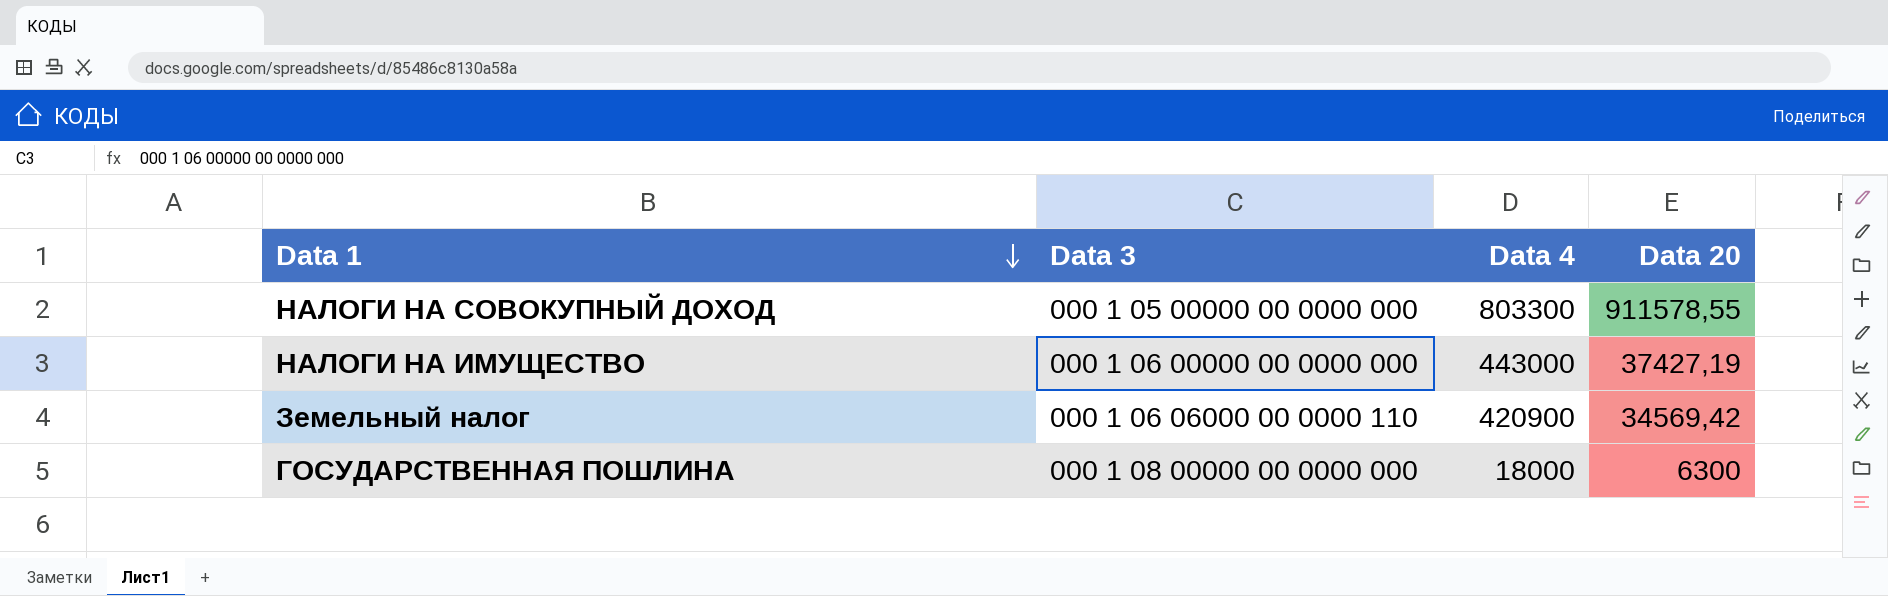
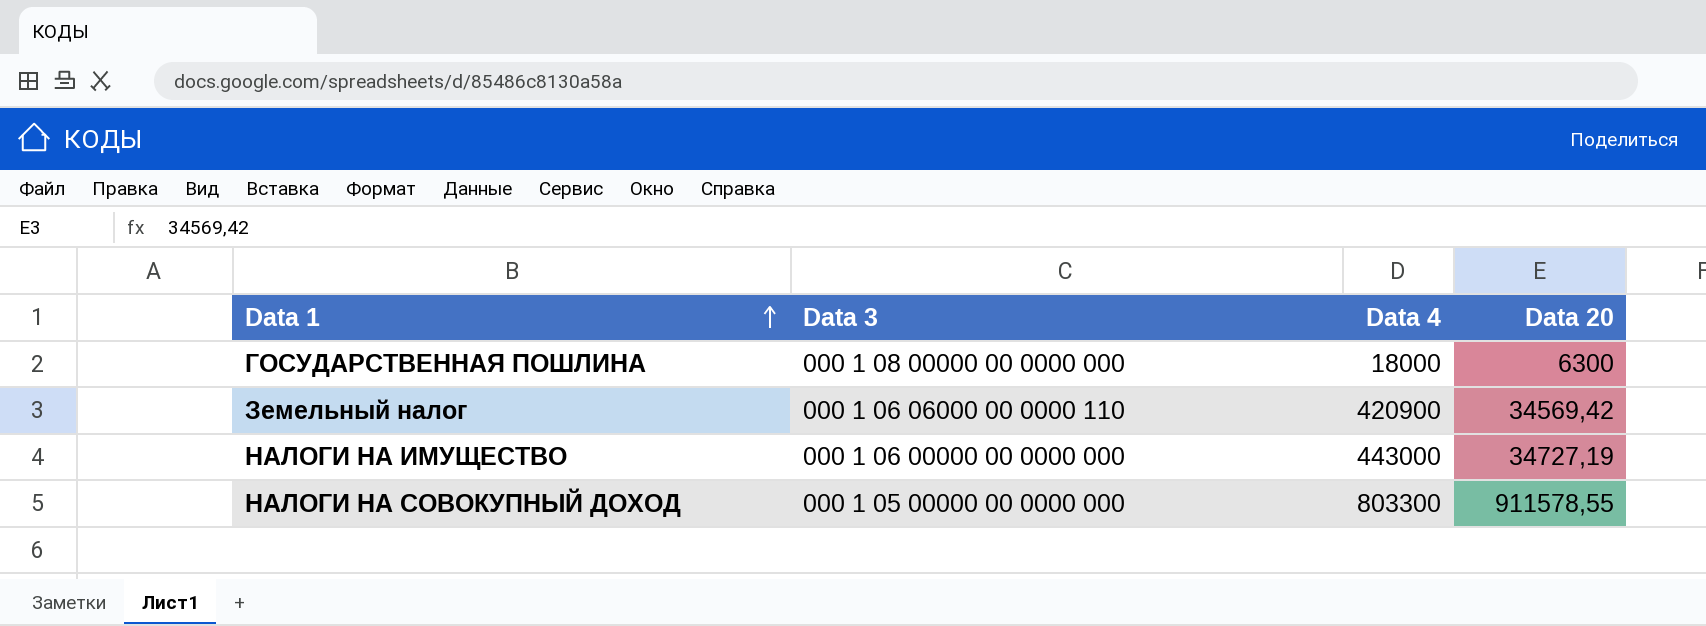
row order: Data 1 descending -> Data 1 ascending
НАЛОГИ НА ИМУЩЕСТВО | Data 20: 37427,19 -> 34727,19

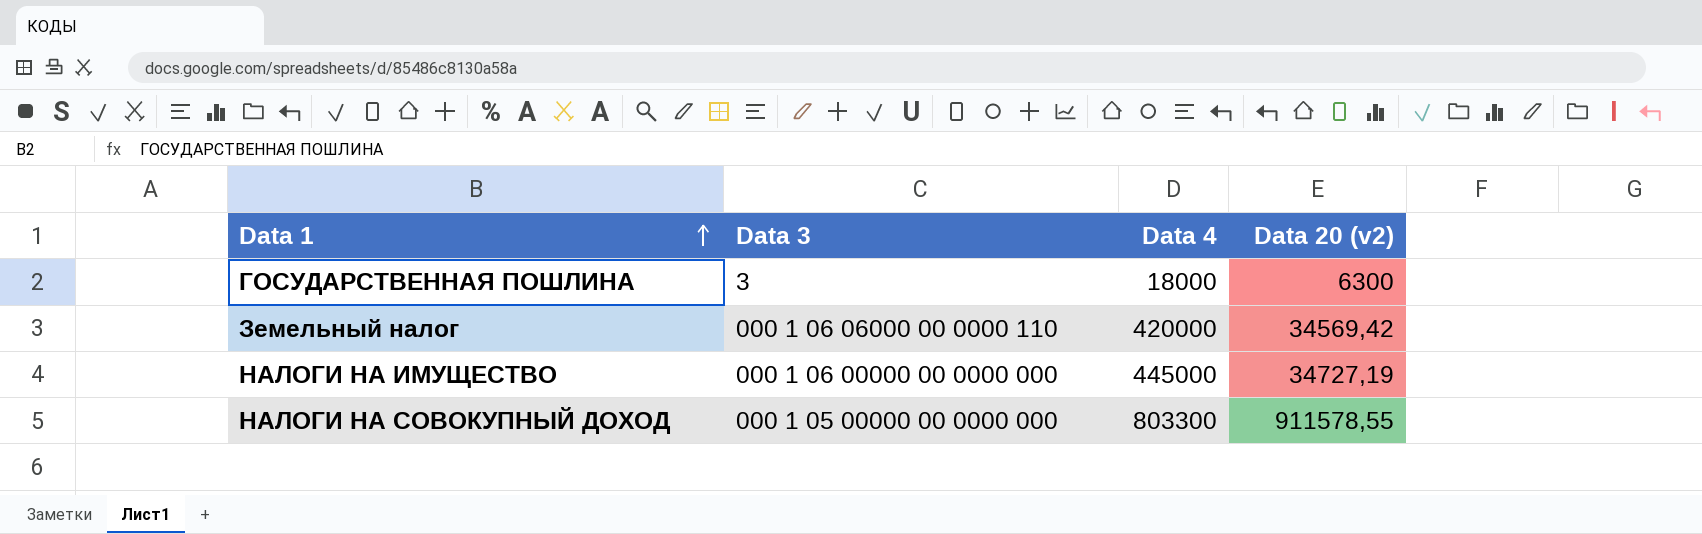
column name: Data 20 -> Data 20 (v2)
ГОСУДАРСТВЕННАЯ ПОШЛИНА | Data 3: 000 1 08 00000 00 0000 000 -> 3
Земельный налог | Data 4: 420900 -> 420000
НАЛОГИ НА ИМУЩЕСТВО | Data 4: 443000 -> 445000

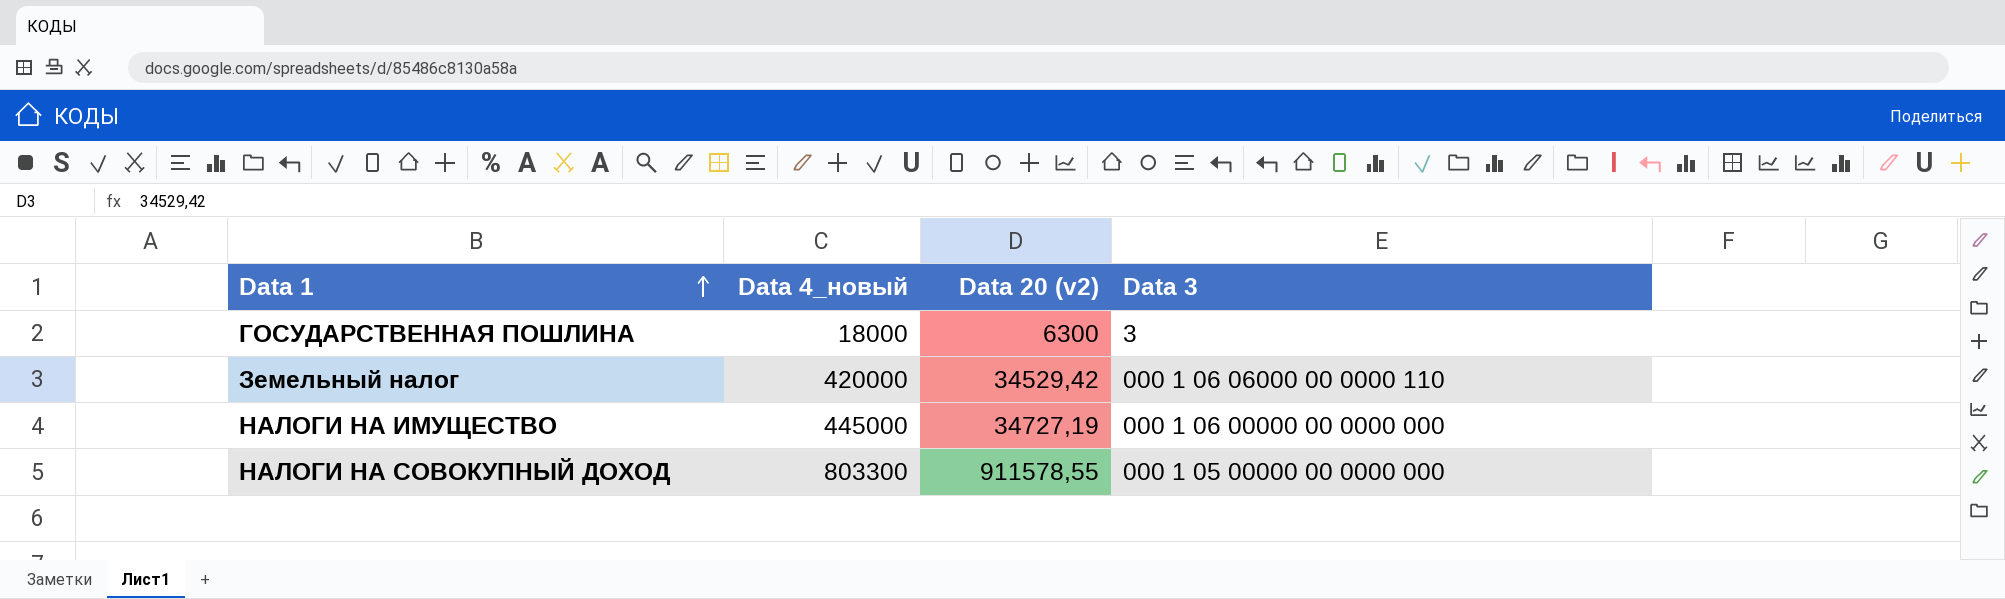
column name: Data 4 -> Data 4_новый
column Data 3 | position: 2 -> 4
Земельный налог | Data 20 (v2): 34569,42 -> 34529,42

